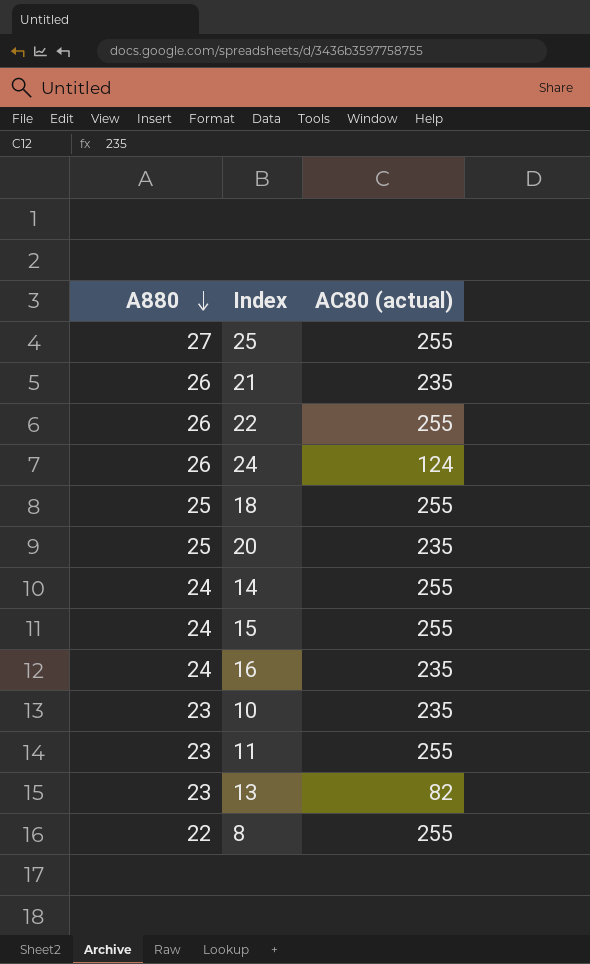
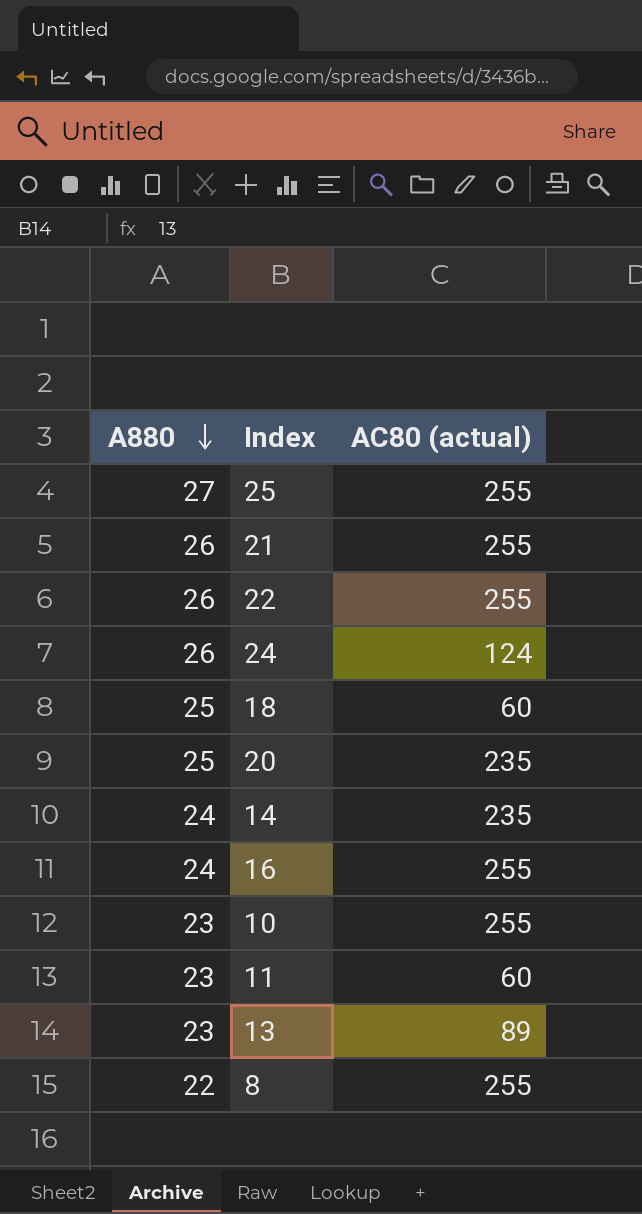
row 15: 24 | 255 -> none
21 | AC80 (actual): 235 -> 255
18 | AC80 (actual): 255 -> 60
14 | AC80 (actual): 255 -> 235
16 | AC80 (actual): 235 -> 255
10 | AC80 (actual): 235 -> 255
11 | AC80 (actual): 255 -> 60
13 | AC80 (actual): 82 -> 89

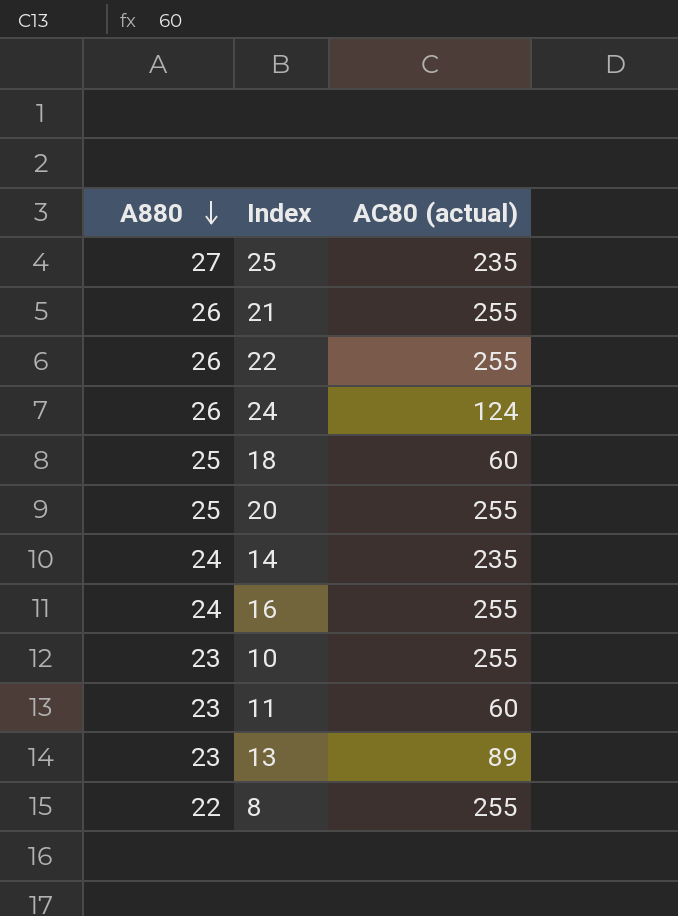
25 | AC80 (actual): 255 -> 235
20 | AC80 (actual): 235 -> 255

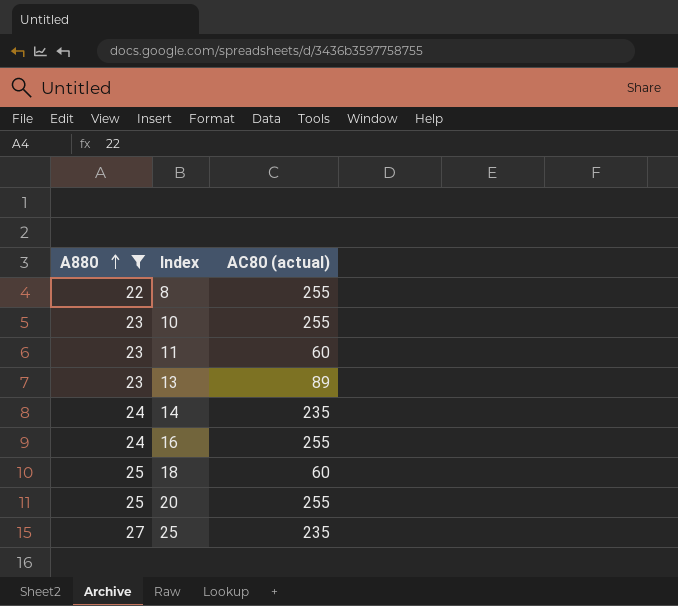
filter: none -> A880 != 26
row order: A880 descending -> A880 ascending

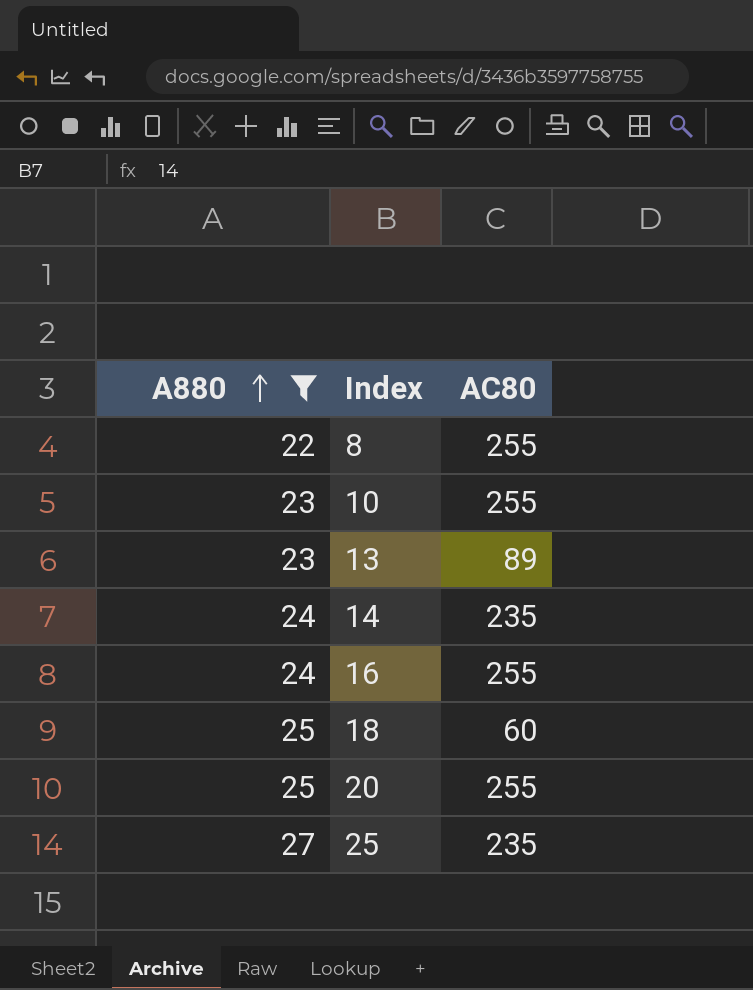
column name: AC80 (actual) -> AC80
row 11: 23 | 60 -> none

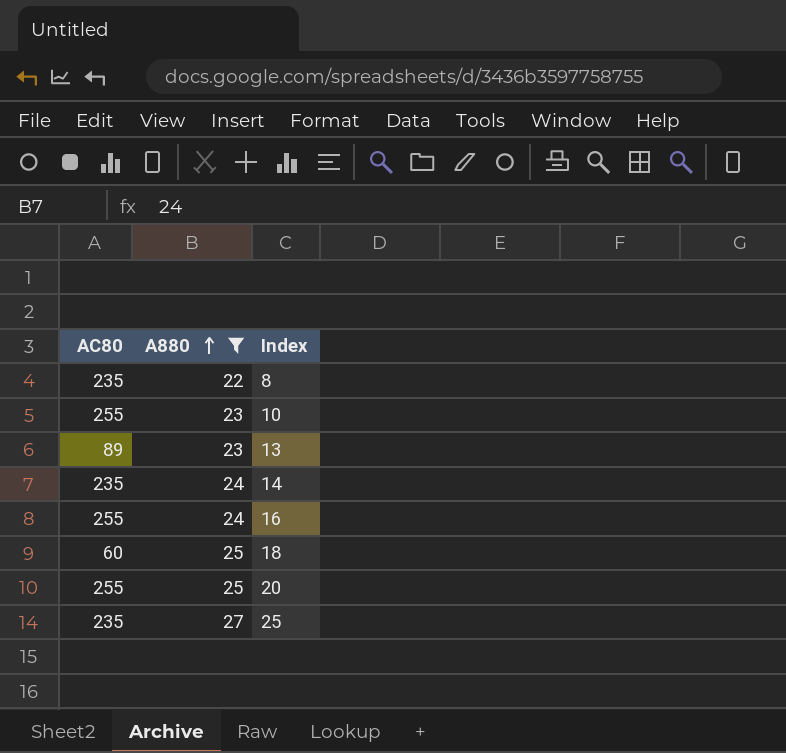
column AC80 | position: 3 -> 1
8 | AC80: 255 -> 235

